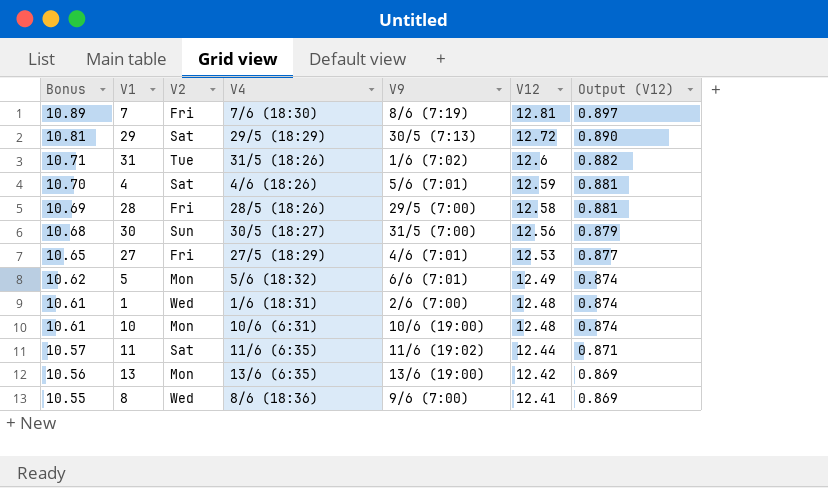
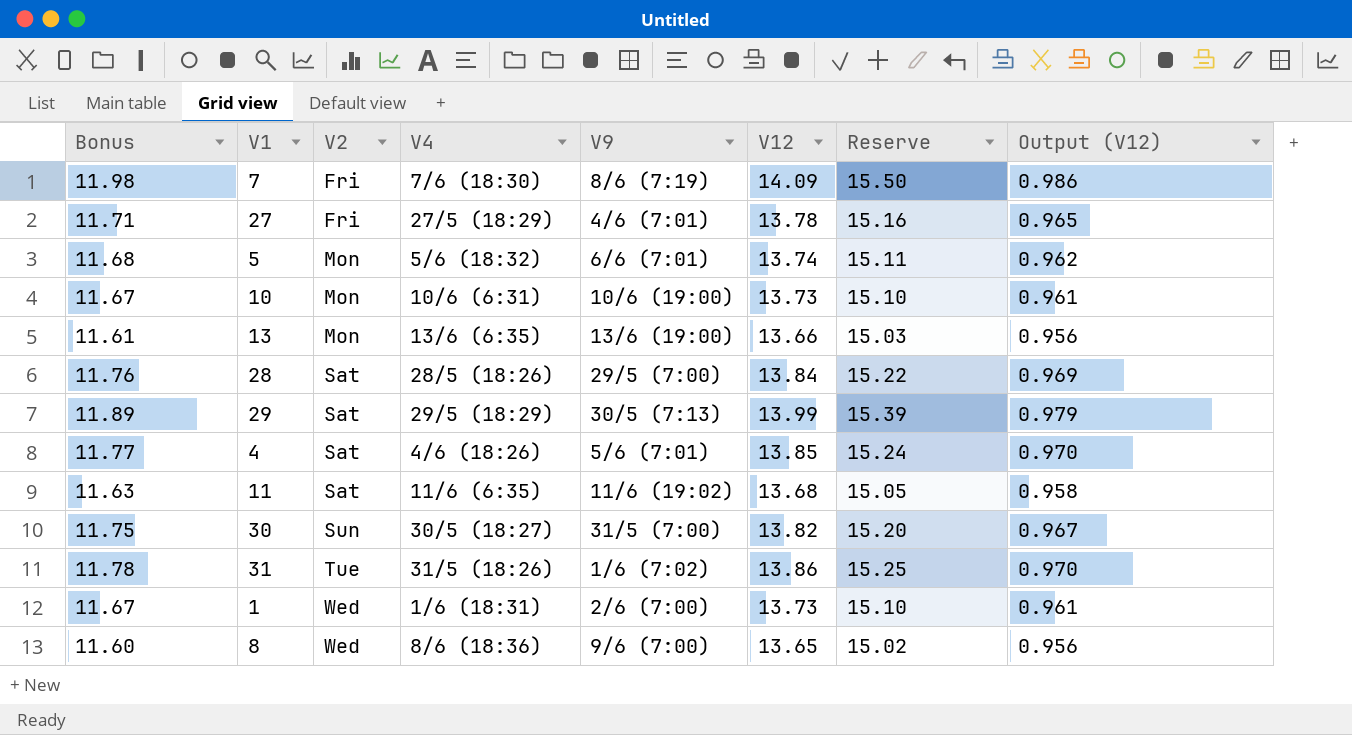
row order: Bonus descending -> V2 ascending
column Reserve | formula: none -> [V12] * 1.1
7 | Bonus: 10.89 -> 11.98
7 | V12: 12.81 -> 14.09
7 | Output (V12): 0.897 -> 0.986
27 | Bonus: 10.65 -> 11.71
27 | V12: 12.53 -> 13.78
27 | Output (V12): 0.877 -> 0.965
5 | Bonus: 10.62 -> 11.68
5 | V12: 12.49 -> 13.74
5 | Output (V12): 0.874 -> 0.962
10 | Bonus: 10.61 -> 11.67
10 | V12: 12.48 -> 13.73
10 | Output (V12): 0.874 -> 0.961
13 | Bonus: 10.56 -> 11.61
13 | V12: 12.42 -> 13.66
13 | Output (V12): 0.869 -> 0.956
28 | Bonus: 10.69 -> 11.76
28 | V2: Fri -> Sat
28 | V12: 12.58 -> 13.84
28 | Output (V12): 0.881 -> 0.969
29 | Bonus: 10.81 -> 11.89
29 | V12: 12.72 -> 13.99
29 | Output (V12): 0.890 -> 0.979
4 | Bonus: 10.70 -> 11.77
4 | V12: 12.59 -> 13.85
4 | Output (V12): 0.881 -> 0.970
11 | Bonus: 10.57 -> 11.63
11 | V12: 12.44 -> 13.68
11 | Output (V12): 0.871 -> 0.958
30 | Bonus: 10.68 -> 11.75
30 | V12: 12.56 -> 13.82
30 | Output (V12): 0.879 -> 0.967
31 | Bonus: 10.71 -> 11.78
31 | V12: 12.6 -> 13.86
31 | Output (V12): 0.882 -> 0.970
1 | Bonus: 10.61 -> 11.67
1 | V12: 12.48 -> 13.73
1 | Output (V12): 0.874 -> 0.961
8 | Bonus: 10.55 -> 11.60
8 | V12: 12.41 -> 13.65
8 | Output (V12): 0.869 -> 0.956

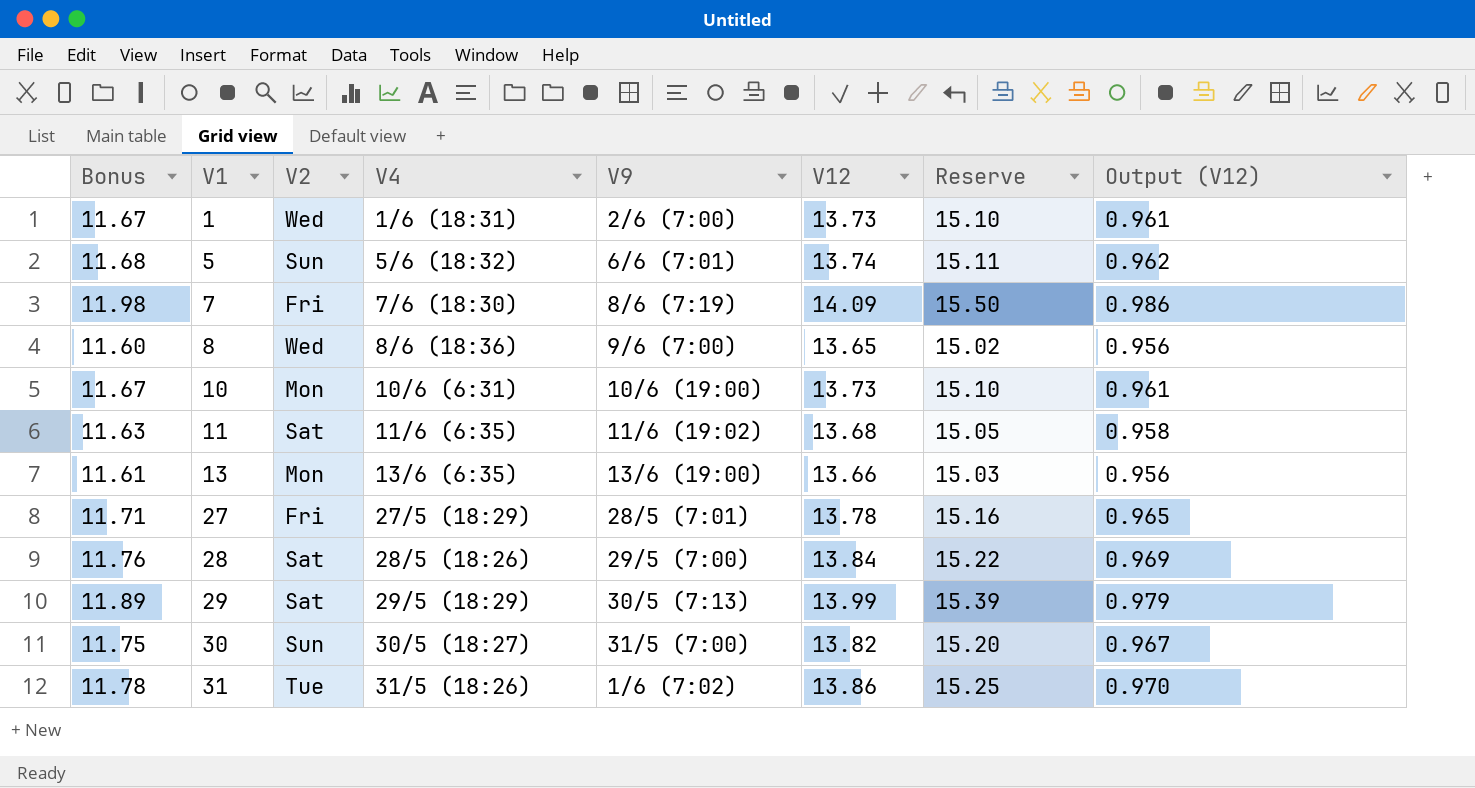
row order: V2 ascending -> V1 ascending
row 4: 11.77 | Sat | 4/6 (18:26) | 5/6 (7:01) | 13.85 | 15.24 | 0.970 -> none
5 | V2: Mon -> Sun
27 | V9: 4/6 (7:01) -> 28/5 (7:01)

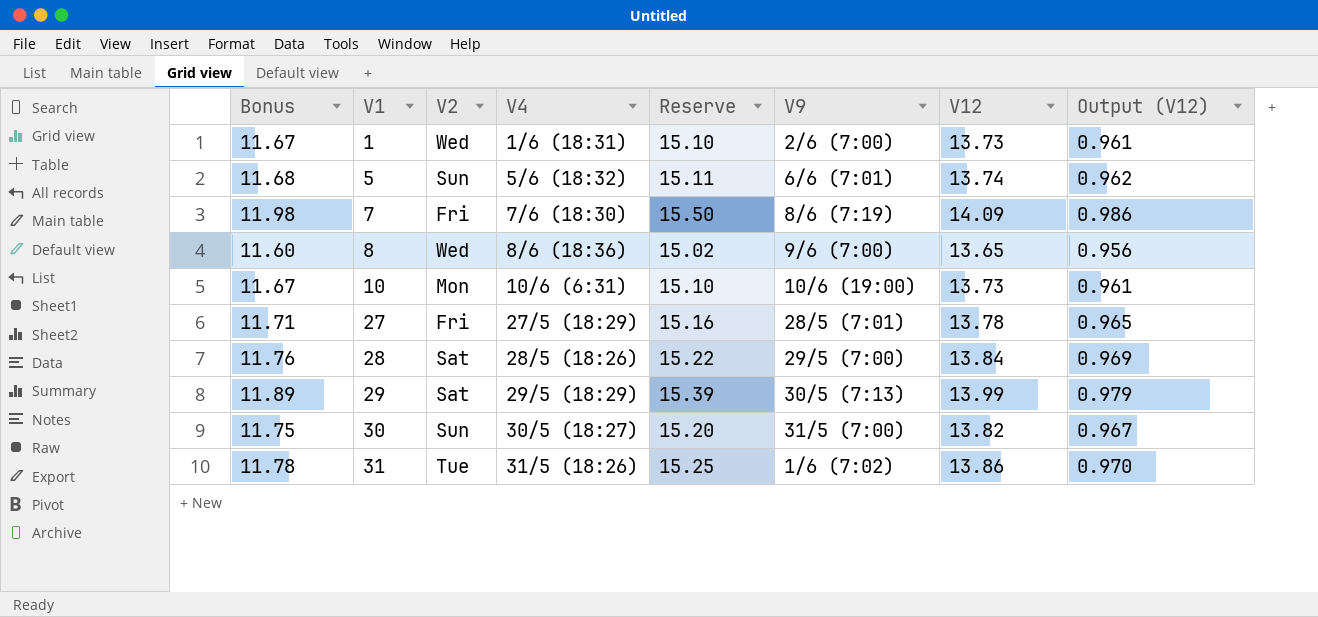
column Reserve | position: 7 -> 5
row 11: 11.63 | Sat | 11/6 (6:35) | 11/6 (19:02) | 13.68 | 15.05 | 0.958 -> none
row 13: 11.61 | Mon | 13/6 (6:35) | 13/6 (19:00) | 13.66 | 15.03 | 0.956 -> none

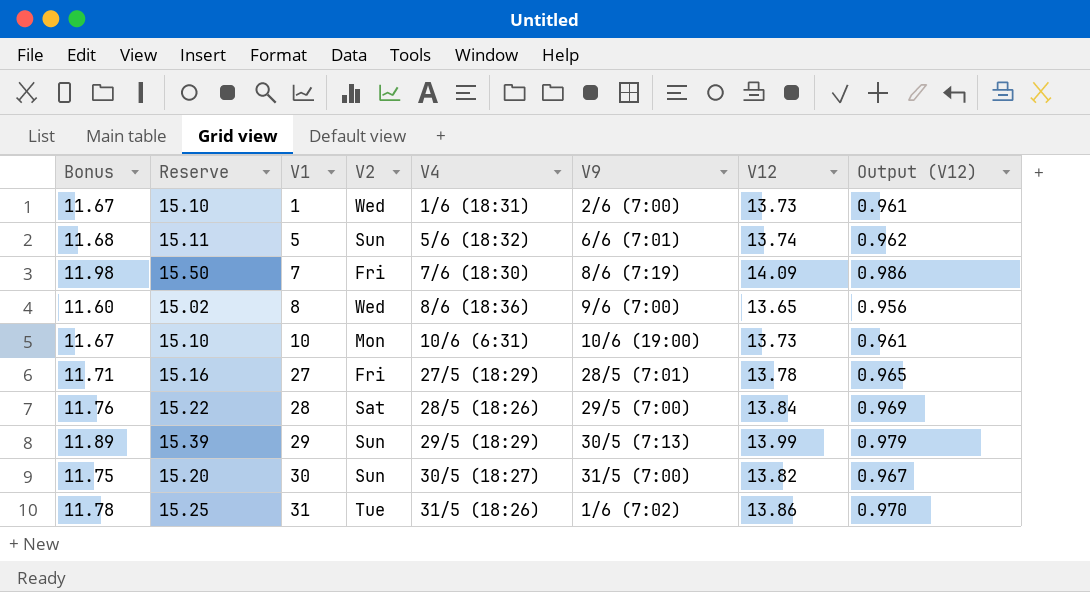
column Reserve | position: 5 -> 2
29 | V2: Sat -> Sun

